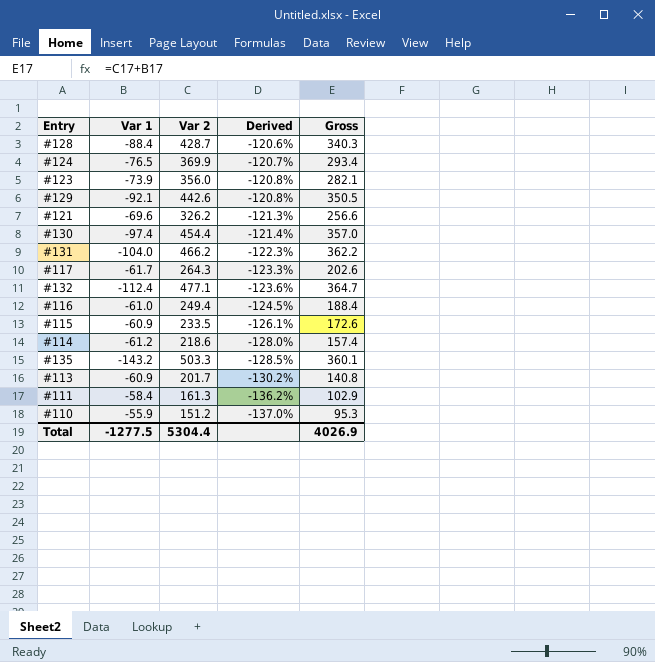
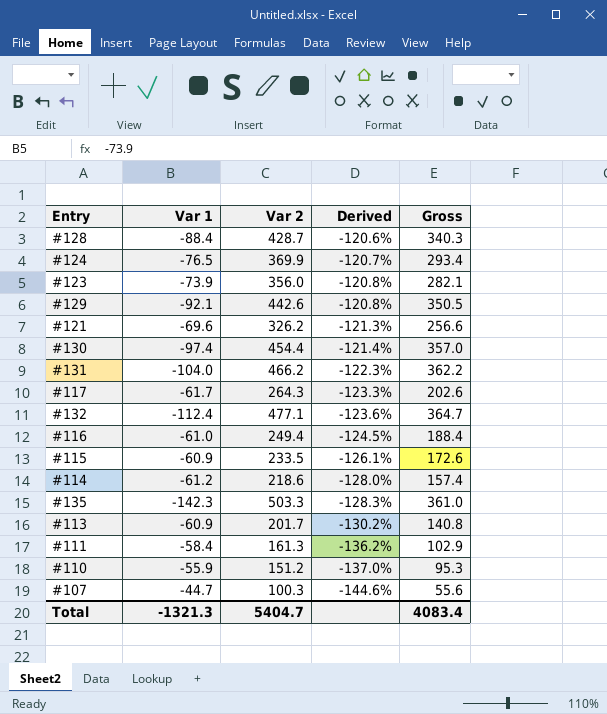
#135 | Var 1: -143.2 -> -142.3
#135 | Derived: -128.5% -> -128.3%
#135 | Gross: 360.1 -> 361.0
row #107: none -> -44.7 | 100.3 | -144.6% | 55.6
Total | Var 1: -1277.5 -> -1321.3
Total | Var 2: 5304.4 -> 5404.7
Total | Gross: 4026.9 -> 4083.4

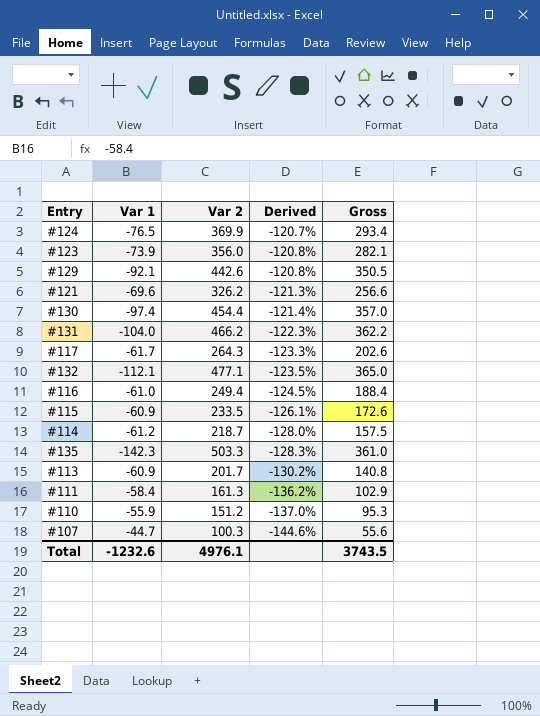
row #128: -88.4 | 428.7 | -120.6% | 340.3 -> none
#132 | Var 1: -112.4 -> -112.1
#132 | Derived: -123.6% -> -123.5%
#132 | Gross: 364.7 -> 365.0
#114 | Var 2: 218.6 -> 218.7
#114 | Gross: 157.4 -> 157.5
Total | Var 1: -1321.3 -> -1232.6
Total | Var 2: 5404.7 -> 4976.1
Total | Gross: 4083.4 -> 3743.5

